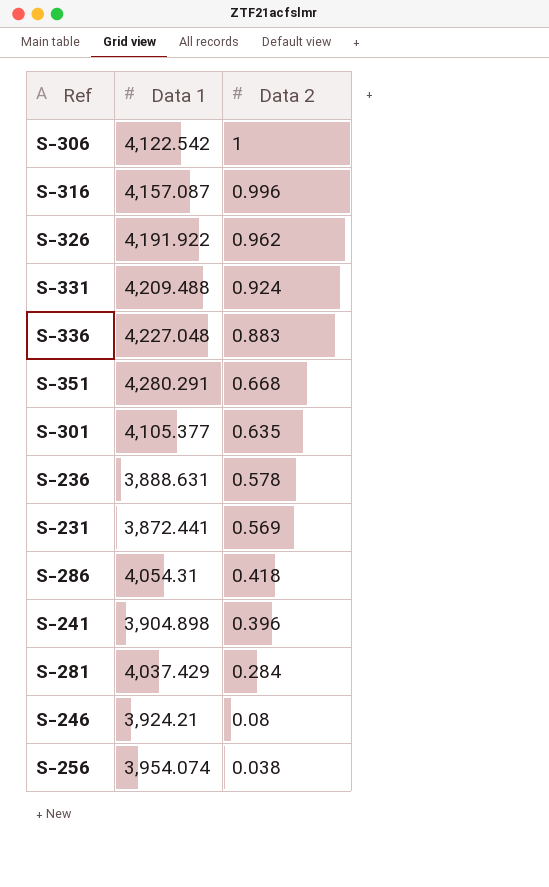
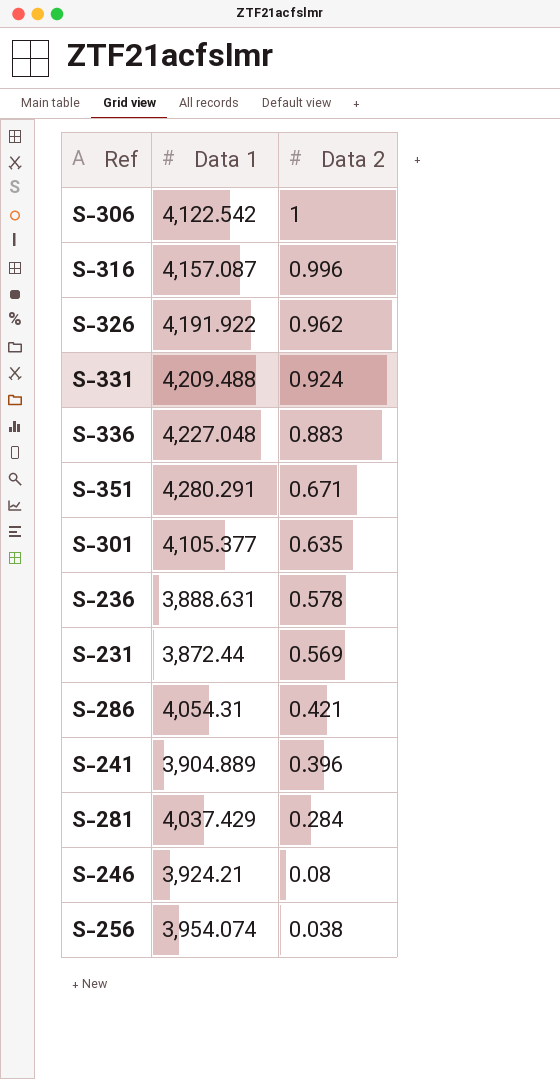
S-351 | Data 2: 0.668 -> 0.671
S-231 | Data 1: 3,872.441 -> 3,872.44
S-286 | Data 2: 0.418 -> 0.421
S-241 | Data 1: 3,904.898 -> 3,904.889

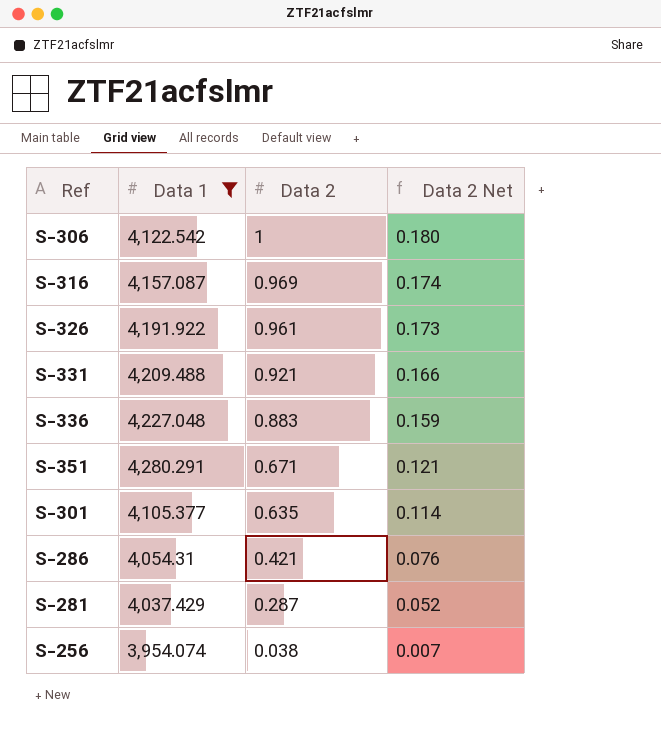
filter: none -> Data 1 >= 3,954.074
column Data 2 Net | formula: none -> [Data 2] * 0.18
S-316 | Data 2: 0.996 -> 0.969
S-326 | Data 2: 0.962 -> 0.961
S-331 | Data 2: 0.924 -> 0.921
S-281 | Data 2: 0.284 -> 0.287

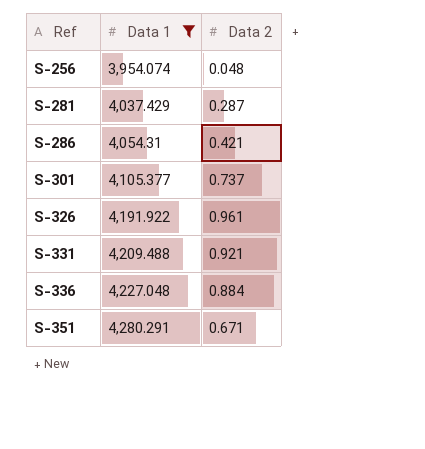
row order: Data 2 descending -> Ref ascending
column Data 2 Net | formula: [Data 2] * 0.18 -> none
row S-306: 4,122.542 | 1 | 0.180 -> none
row S-316: 4,157.087 | 0.969 | 0.174 -> none
S-256 | Data 2: 0.038 -> 0.048
S-301 | Data 2: 0.635 -> 0.737
S-336 | Data 2: 0.883 -> 0.884

